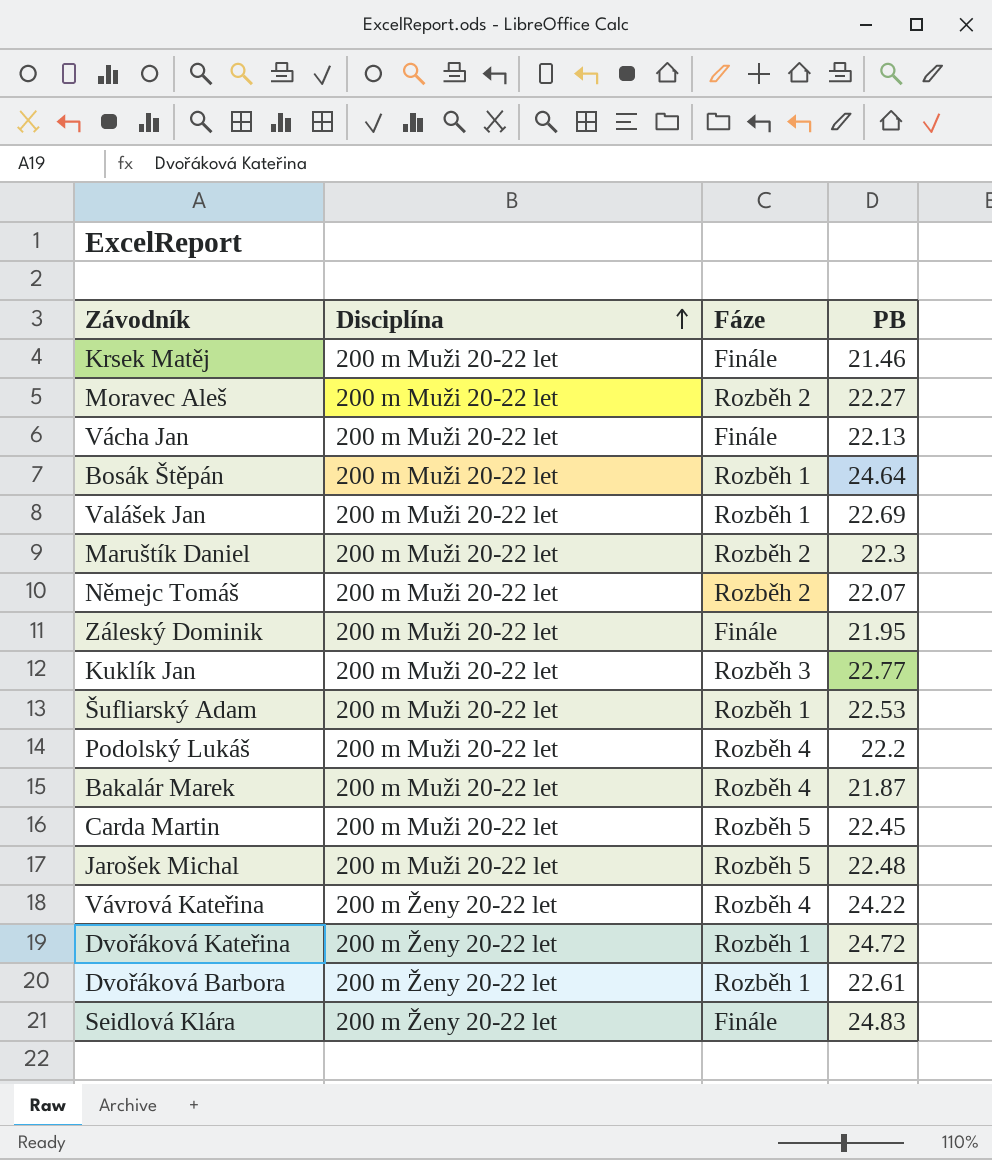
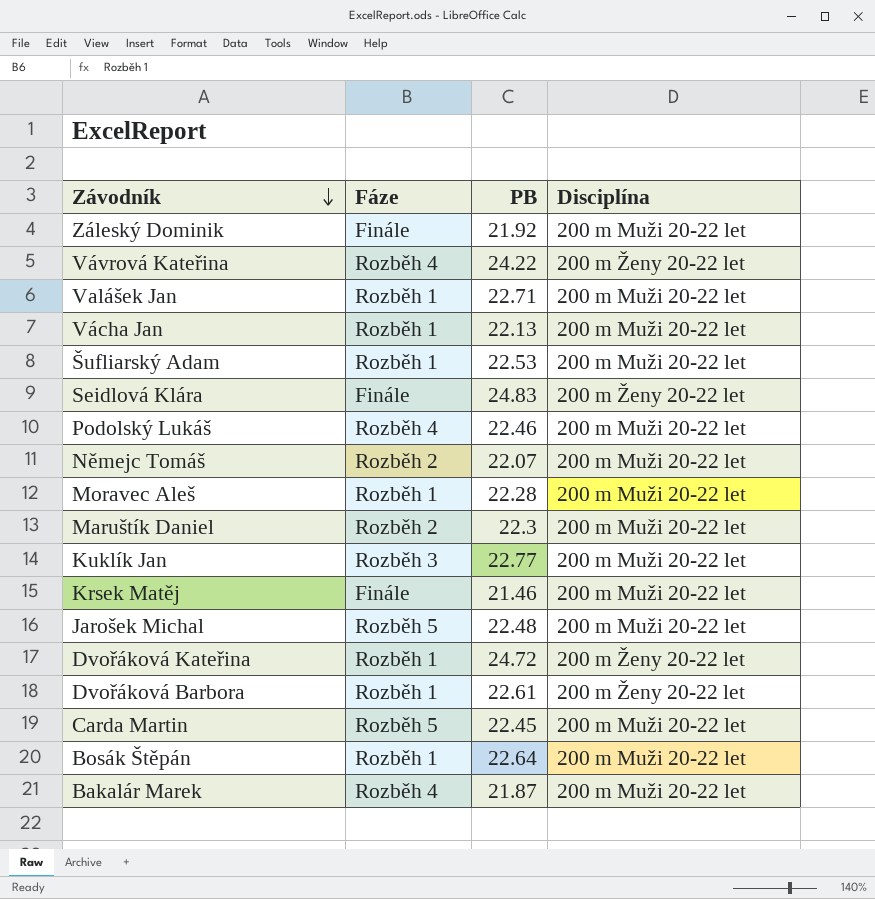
row order: Disciplína ascending -> Závodník descending
column Disciplína | position: 2 -> 4
Záleský Dominik | PB: 21.95 -> 21.92
Valášek Jan | PB: 22.69 -> 22.71
Vácha Jan | Fáze: Finále -> Rozběh 1
Podolský Lukáš | PB: 22.2 -> 22.46
Moravec Aleš | Fáze: Rozběh 2 -> Rozběh 1
Moravec Aleš | PB: 22.27 -> 22.28
Bosák Štěpán | PB: 24.64 -> 22.64

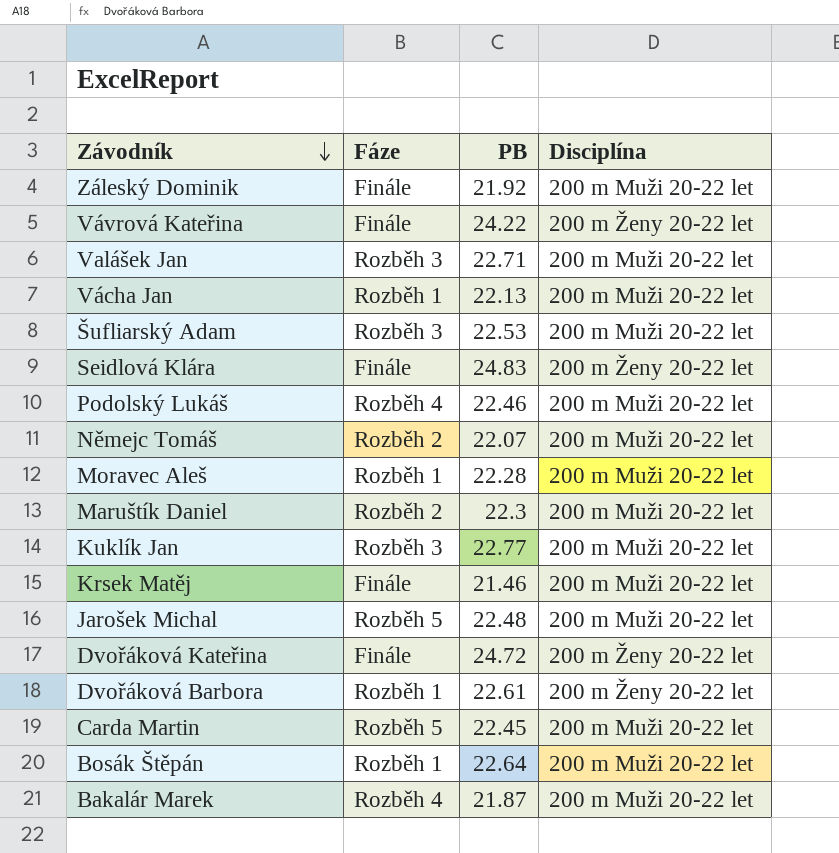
Vávrová Kateřina | Fáze: Rozběh 4 -> Finále
Valášek Jan | Fáze: Rozběh 1 -> Rozběh 3
Šufliarský Adam | Fáze: Rozběh 1 -> Rozběh 3
Dvořáková Kateřina | Fáze: Rozběh 1 -> Finále

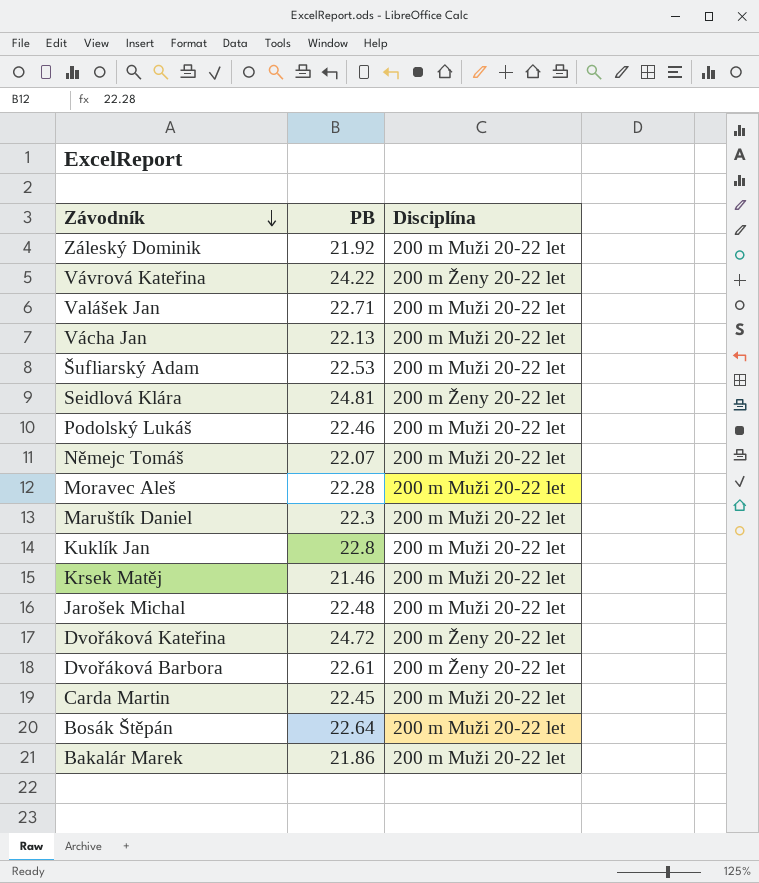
column Fáze | position: 2 -> none
Seidlová Klára | PB: 24.83 -> 24.81
Kuklík Jan | PB: 22.77 -> 22.8
Bakalár Marek | PB: 21.87 -> 21.86

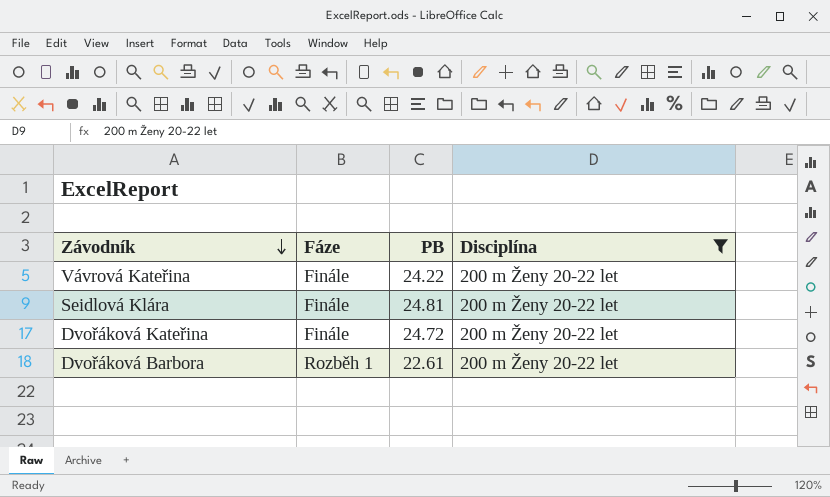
filter: none -> Disciplína = 200 m Ženy 20-22 let
column Fáze | position: none -> 2

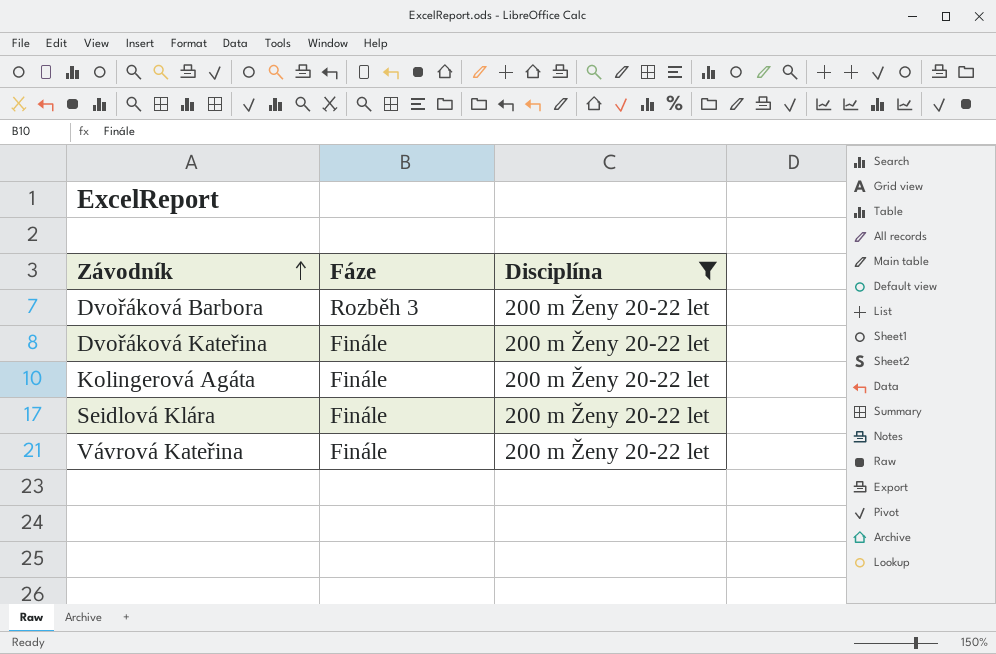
row order: Závodník descending -> Závodník ascending
column PB | position: 3 -> none
Dvořáková Barbora | Fáze: Rozběh 1 -> Rozběh 3
row Kolingerová Agáta: none -> Finále | 200 m Ženy 20-22 let

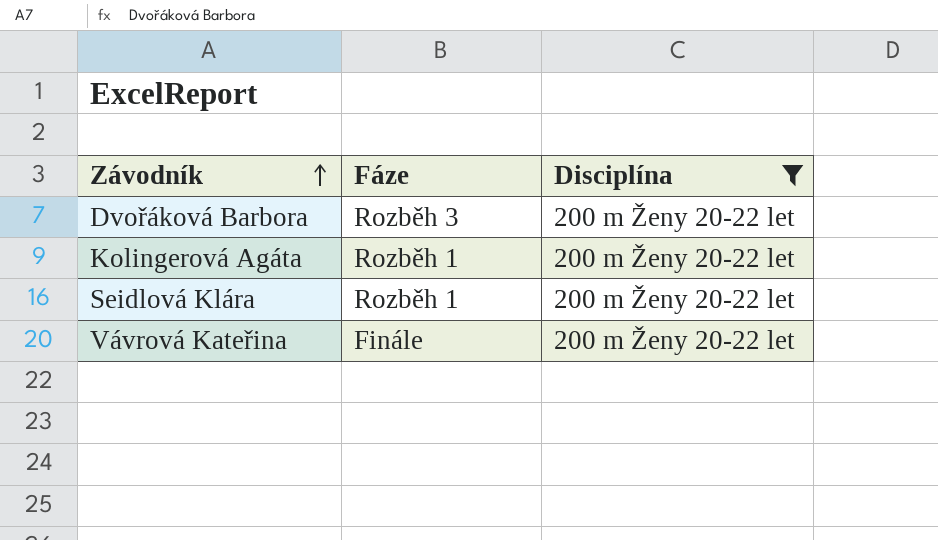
row Dvořáková Kateřina: Finále | 200 m Ženy 20-22 let -> none
Kolingerová Agáta | Fáze: Finále -> Rozběh 1
Seidlová Klára | Fáze: Finále -> Rozběh 1

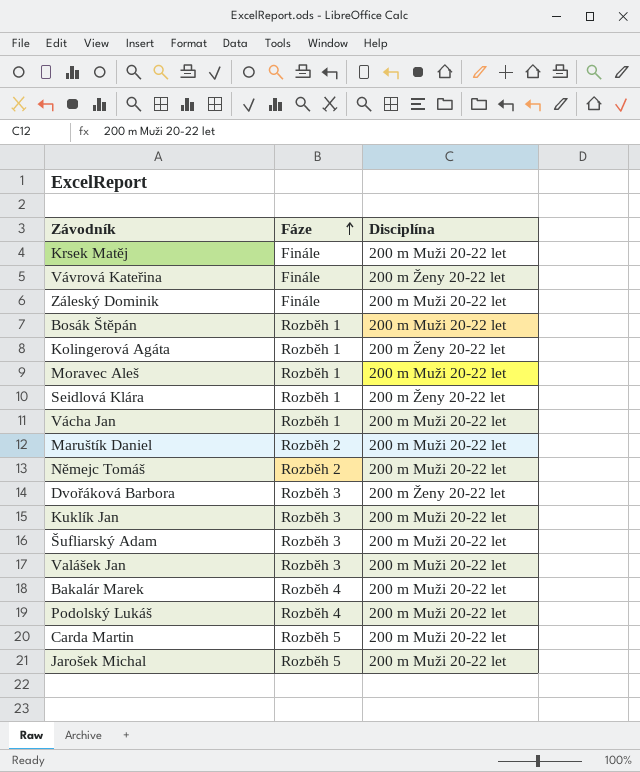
filter: Disciplína = 200 m Ženy 20-22 let -> none
row order: Závodník ascending -> Fáze ascending

